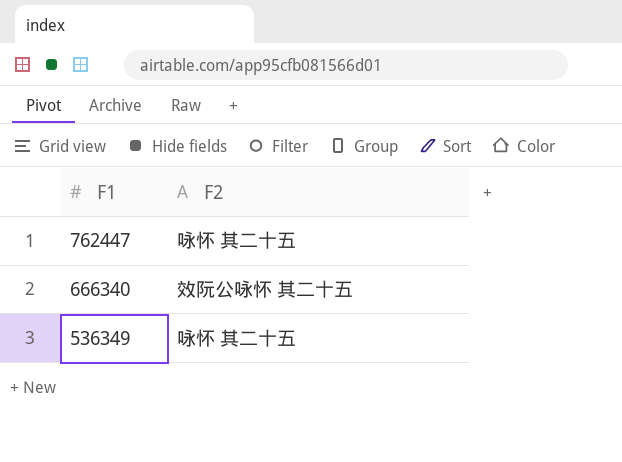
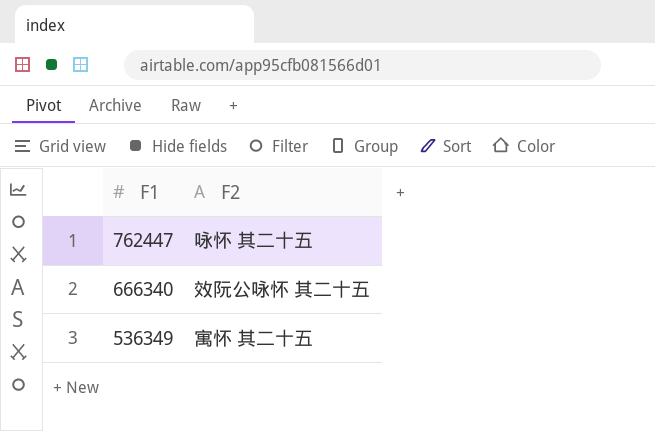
536349 | F2: 咏怀 其二十五 -> 寓怀 其二十五

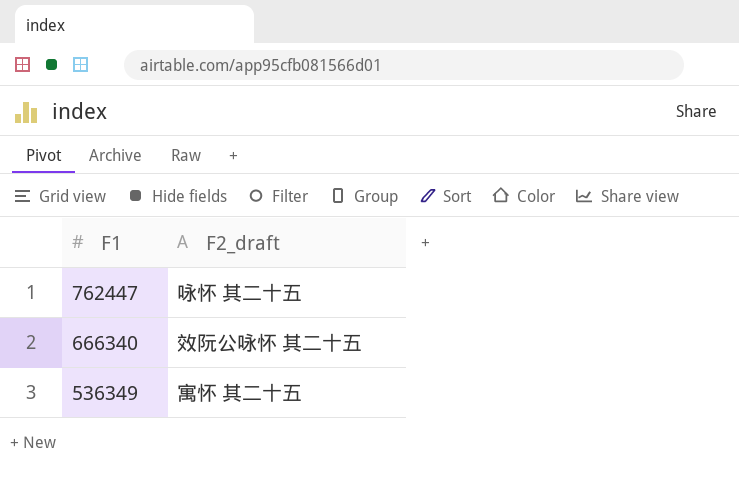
column name: F2 -> F2_draft

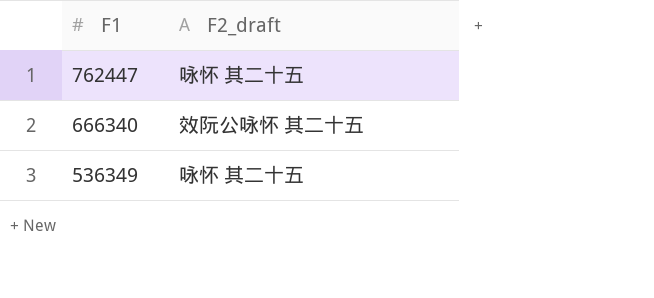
536349 | F2_draft: 寓怀 其二十五 -> 咏怀 其二十五

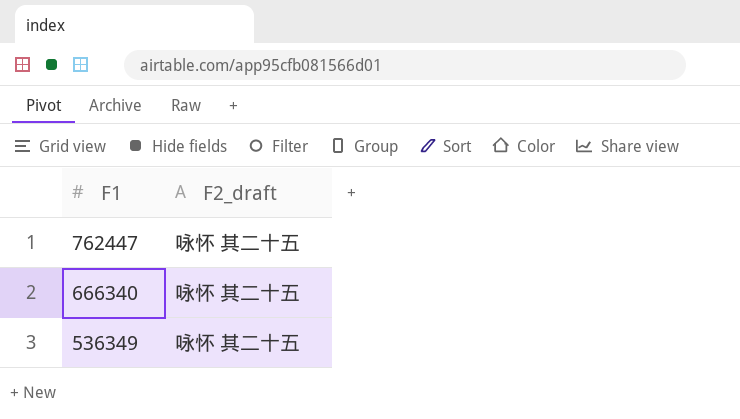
666340 | F2_draft: 效阮公咏怀 其二十五 -> 咏怀 其二十五

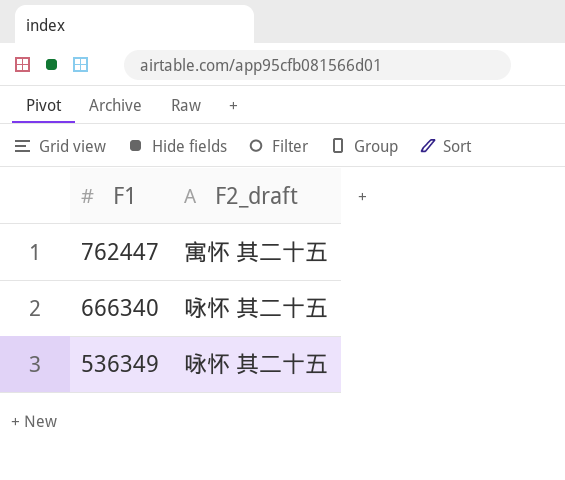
762447 | F2_draft: 咏怀 其二十五 -> 寓怀 其二十五

